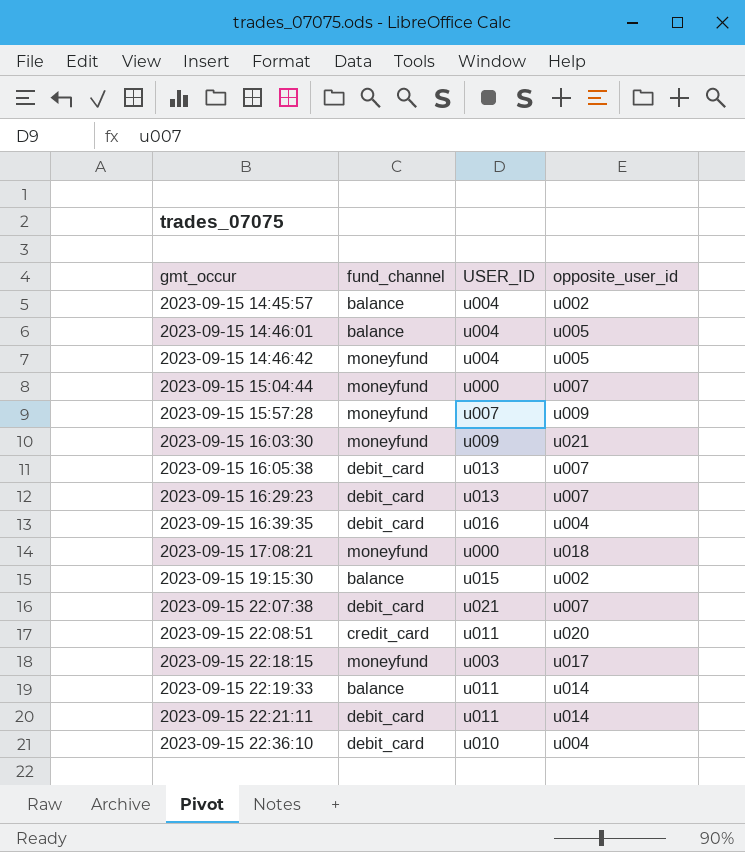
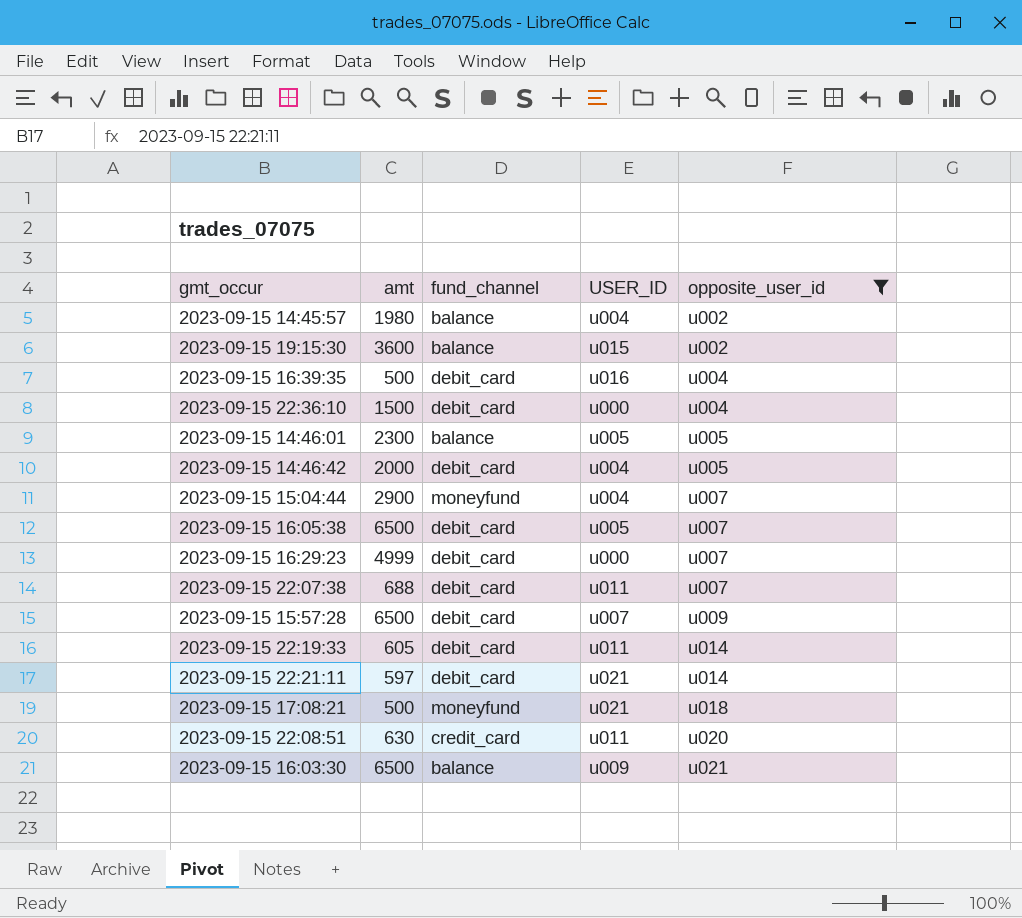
filter: none -> opposite_user_id != u017
row order: gmt_occur ascending -> opposite_user_id ascending
column amt | position: none -> 2
2023-09-15 22:36:10 | USER_ID: u010 -> u000
2023-09-15 14:46:01 | USER_ID: u004 -> u005
2023-09-15 14:46:42 | fund_channel: moneyfund -> debit_card
2023-09-15 15:04:44 | USER_ID: u000 -> u004
2023-09-15 16:05:38 | USER_ID: u013 -> u005
2023-09-15 16:29:23 | USER_ID: u013 -> u000
2023-09-15 22:07:38 | USER_ID: u021 -> u011
2023-09-15 15:57:28 | fund_channel: moneyfund -> debit_card
2023-09-15 22:19:33 | fund_channel: balance -> debit_card
2023-09-15 22:21:11 | USER_ID: u011 -> u021
2023-09-15 17:08:21 | USER_ID: u000 -> u021
2023-09-15 16:03:30 | fund_channel: moneyfund -> balance

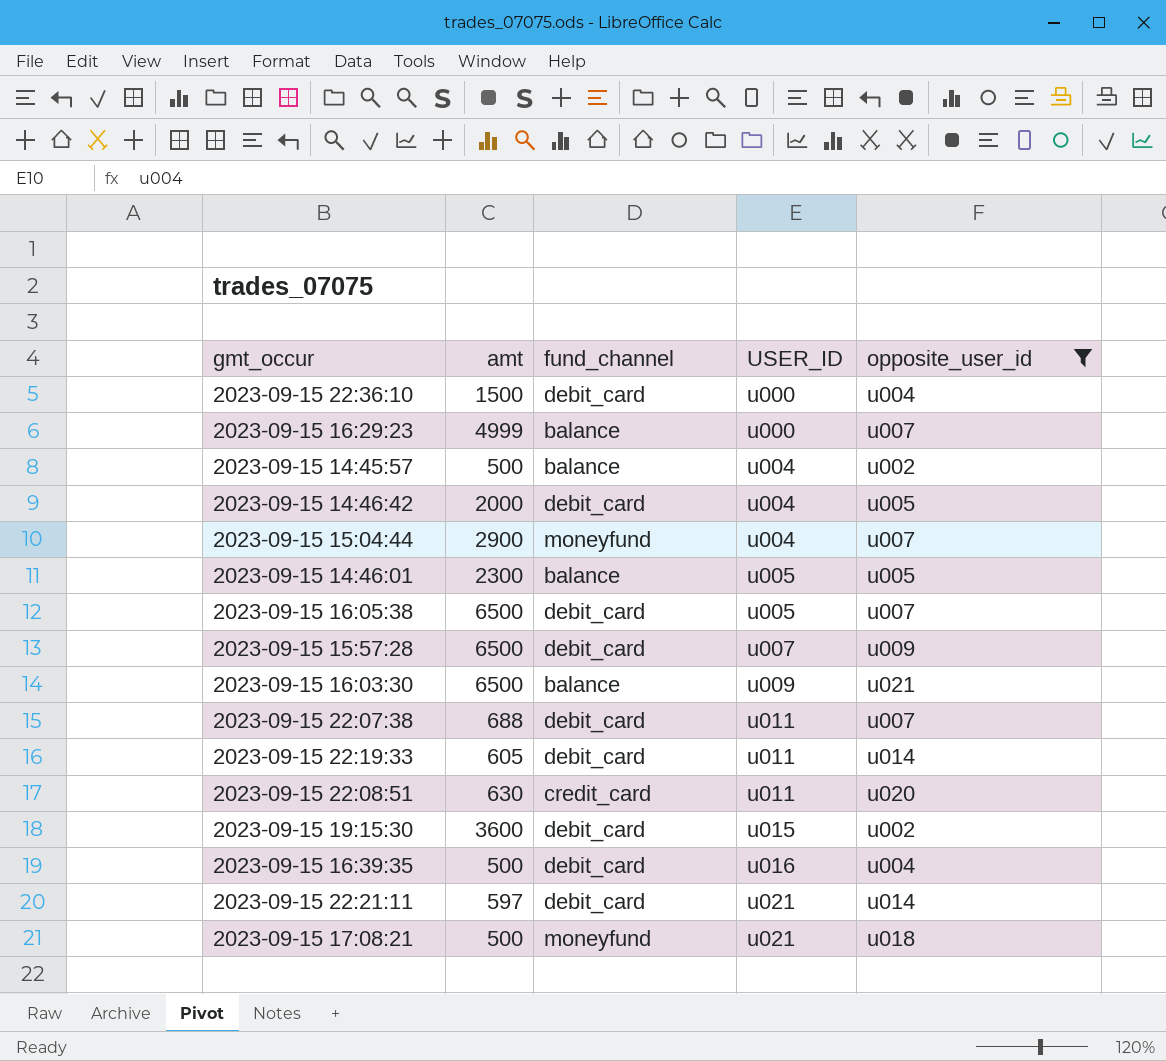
row order: opposite_user_id ascending -> USER_ID ascending
2023-09-15 16:29:23 | fund_channel: debit_card -> balance
2023-09-15 14:45:57 | amt: 1980 -> 500
2023-09-15 19:15:30 | fund_channel: balance -> debit_card

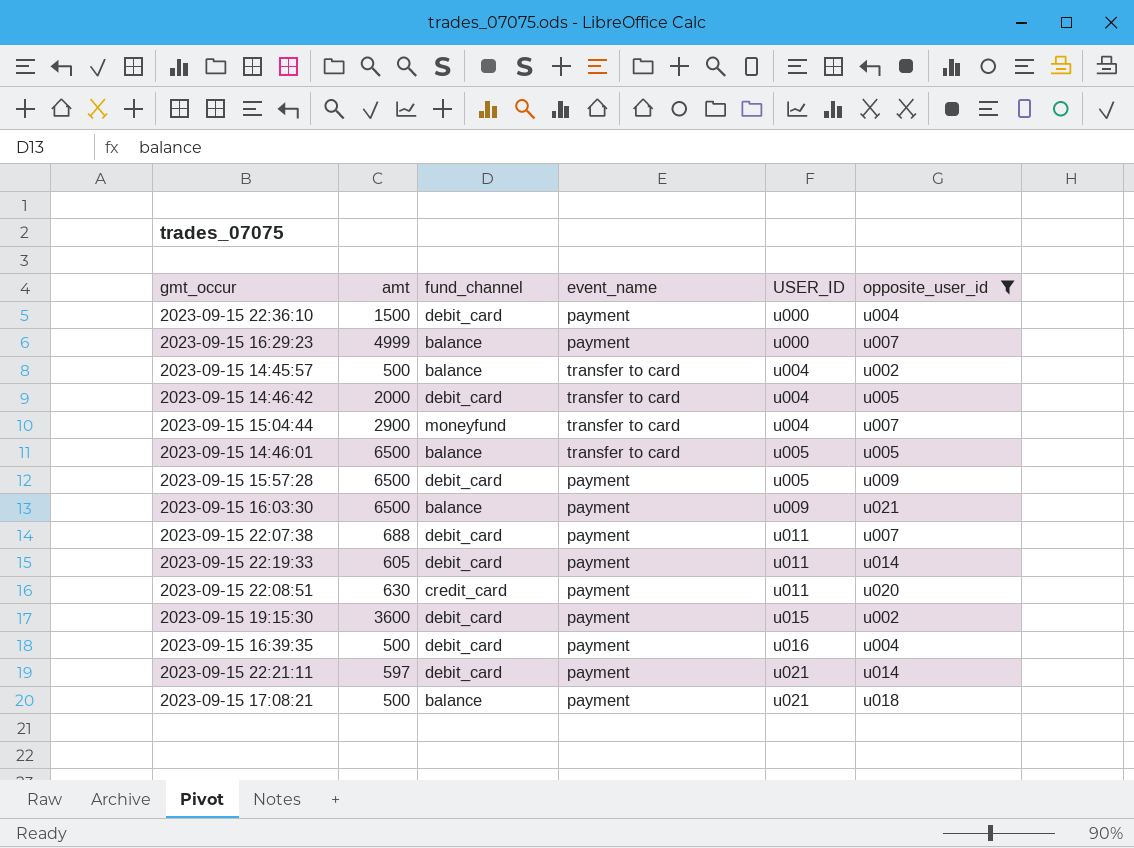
column event_name | position: none -> 4
row 2023-09-15 16:05:38: 6500 | debit_card | u005 | u007 -> none
2023-09-15 14:46:01 | amt: 2300 -> 6500
2023-09-15 15:57:28 | USER_ID: u007 -> u005
2023-09-15 17:08:21 | fund_channel: moneyfund -> balance

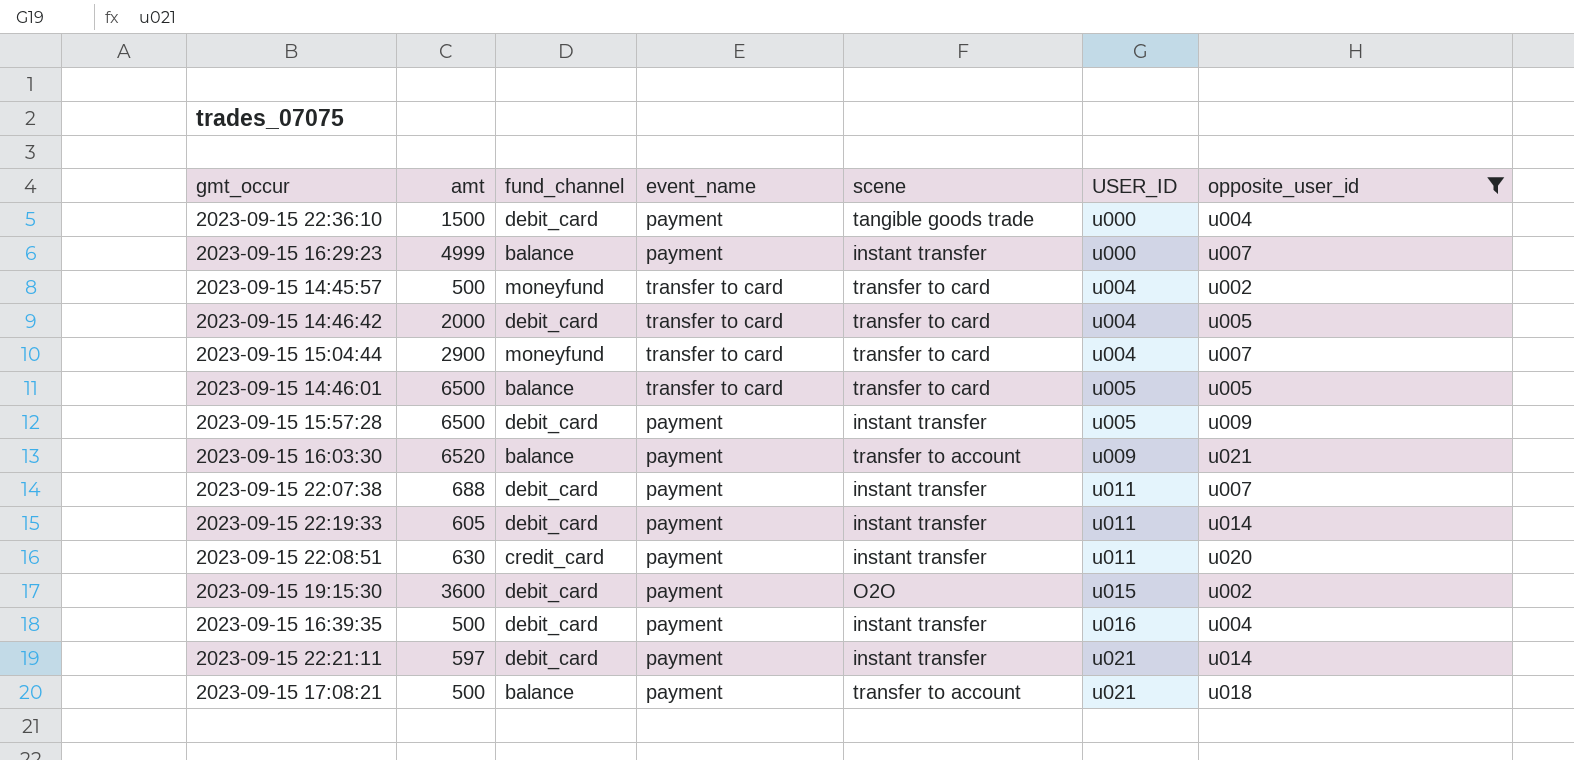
column scene | position: none -> 5
2023-09-15 14:45:57 | fund_channel: balance -> moneyfund
2023-09-15 16:03:30 | amt: 6500 -> 6520

